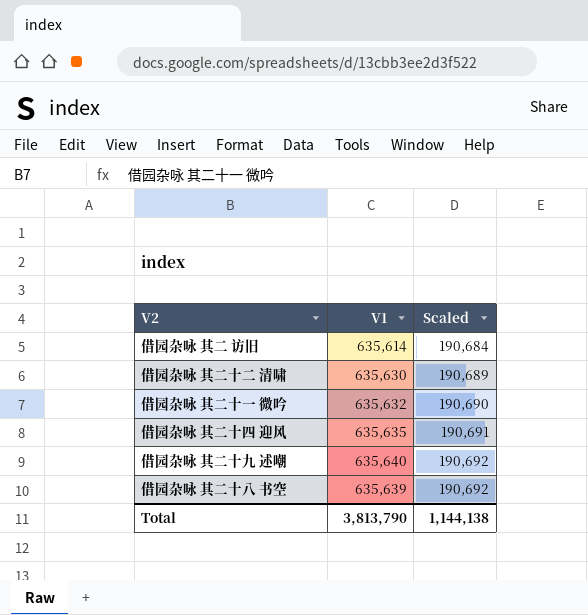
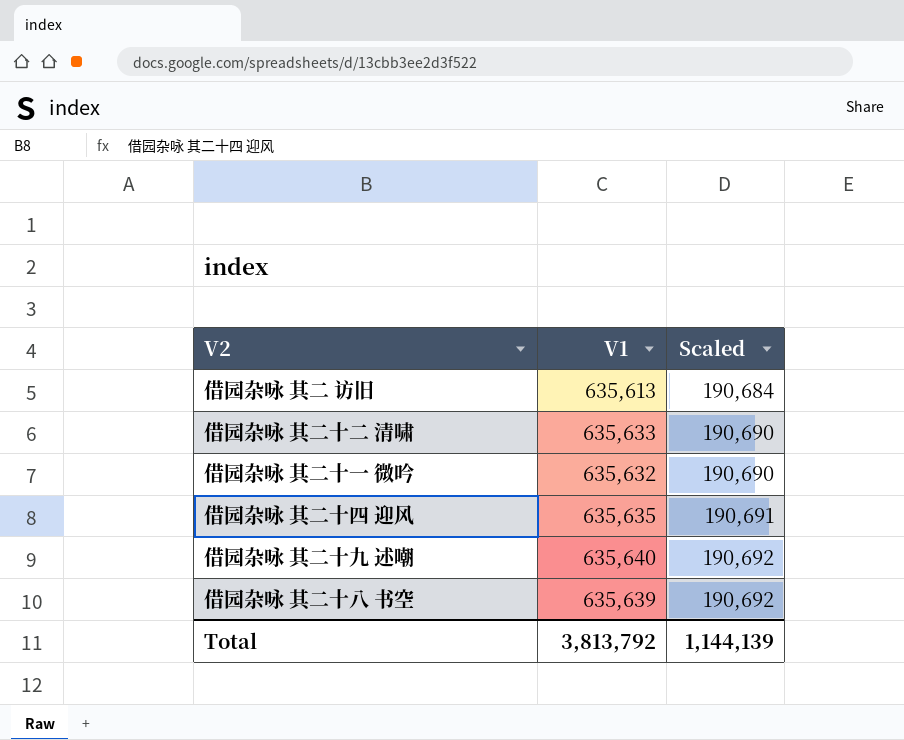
借园杂咏 其二 访旧 | V1: 635,614 -> 635,613
借园杂咏 其二十二 清啸 | V1: 635,630 -> 635,633
借园杂咏 其二十二 清啸 | Scaled: 190,689 -> 190,690
Total | V1: 3,813,790 -> 3,813,792
Total | Scaled: 1,144,138 -> 1,144,139

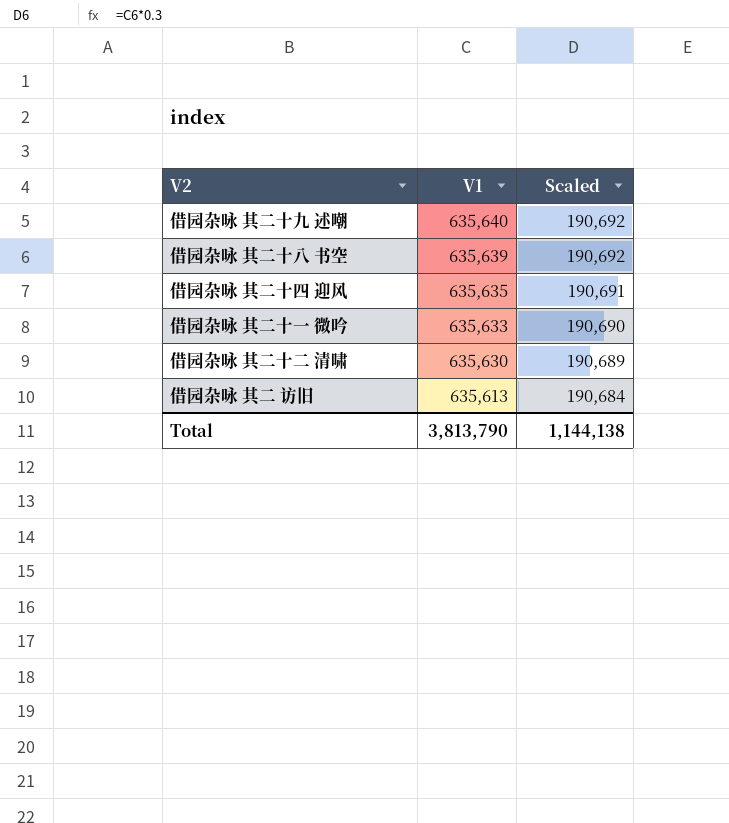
row order: Scaled ascending -> V1 descending
借园杂咏 其二十一 微吟 | V1: 635,632 -> 635,633
借园杂咏 其二十二 清啸 | V1: 635,633 -> 635,630
借园杂咏 其二十二 清啸 | Scaled: 190,690 -> 190,689
Total | V1: 3,813,792 -> 3,813,790
Total | Scaled: 1,144,139 -> 1,144,138

